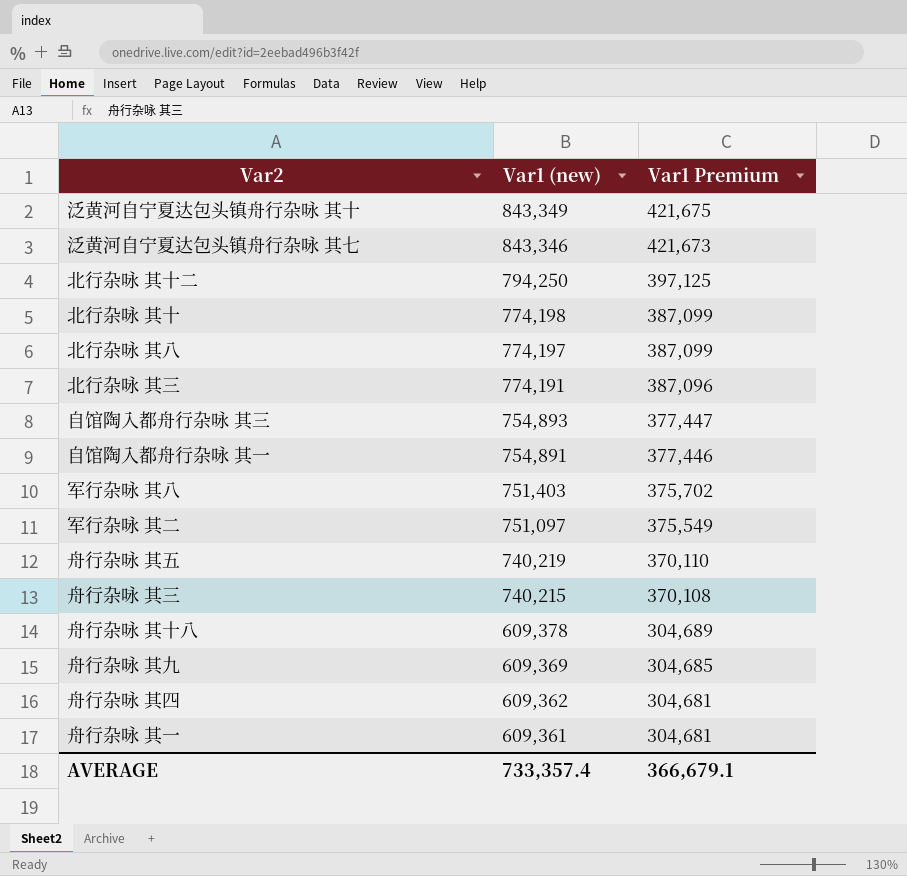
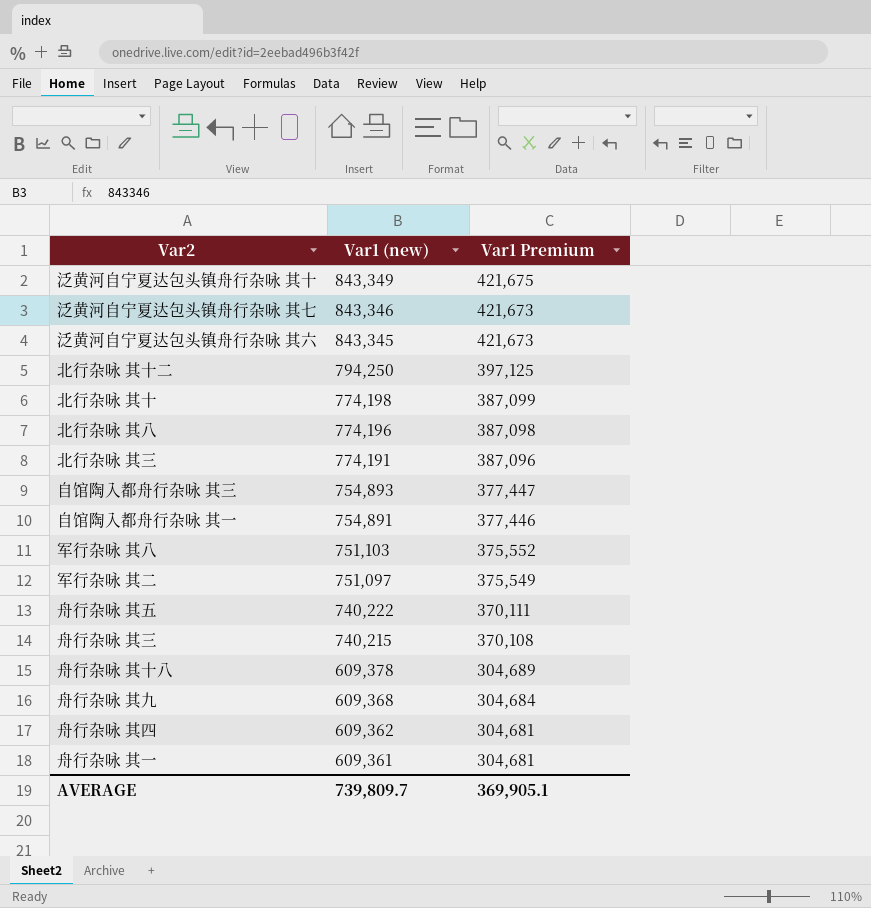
row 泛黄河自宁夏达包头镇舟行杂咏 其六: none -> 843,345 | 421,673
北行杂咏 其八 | Var1 (new): 774,197 -> 774,196
北行杂咏 其八 | Var1 Premium: 387,099 -> 387,098
军行杂咏 其八 | Var1 (new): 751,403 -> 751,103
军行杂咏 其八 | Var1 Premium: 375,702 -> 375,552
舟行杂咏 其五 | Var1 (new): 740,219 -> 740,222
舟行杂咏 其五 | Var1 Premium: 370,110 -> 370,111
舟行杂咏 其九 | Var1 (new): 609,369 -> 609,368
舟行杂咏 其九 | Var1 Premium: 304,685 -> 304,684
AVERAGE | Var1 (new): 733,357.4 -> 739,809.7
AVERAGE | Var1 Premium: 366,679.1 -> 369,905.1

